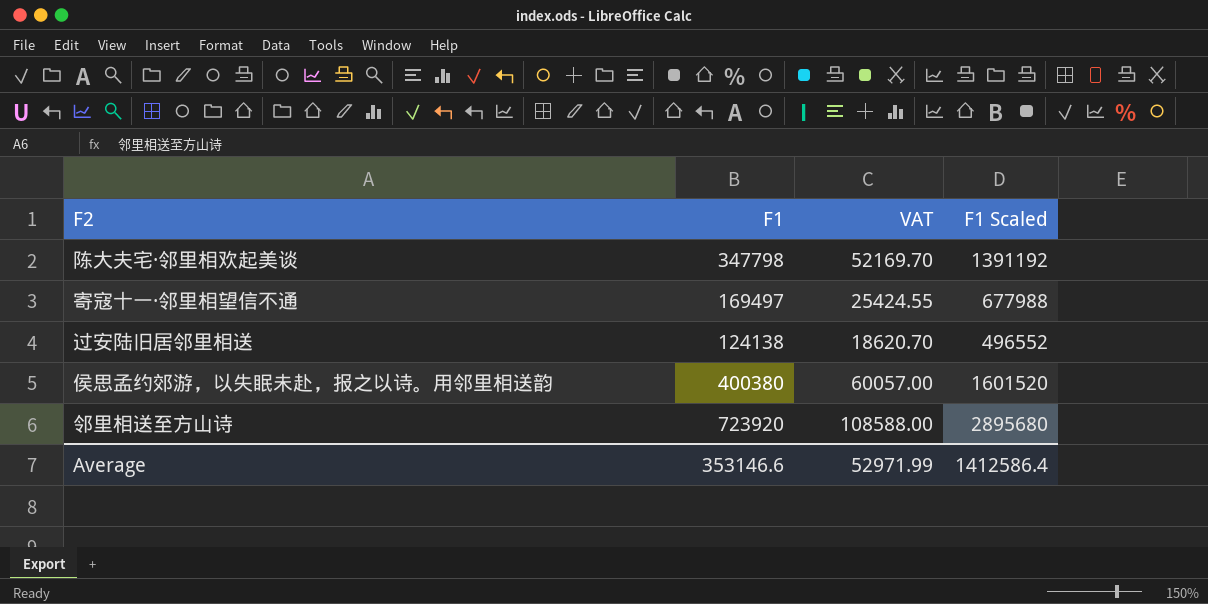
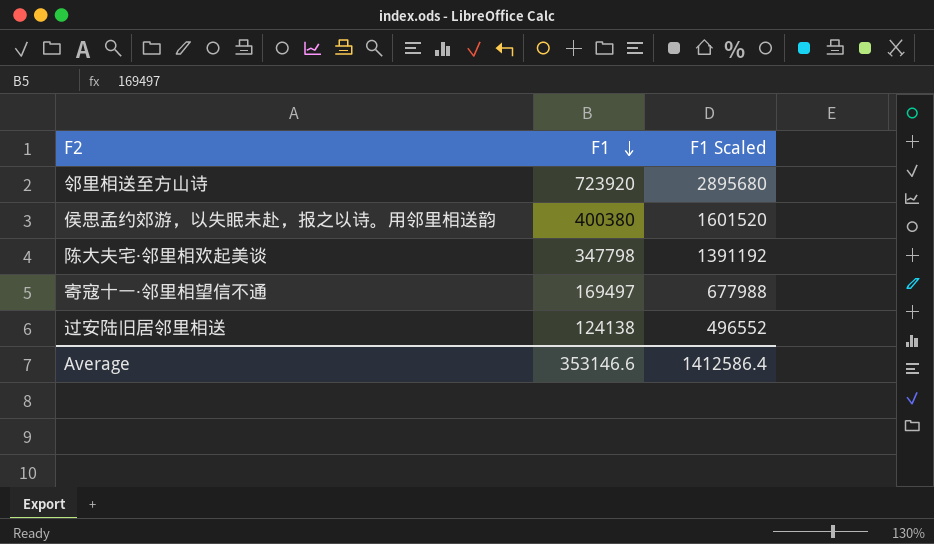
row order: none -> F1 descending
column VAT | formula: [F1] * 0.15 -> none

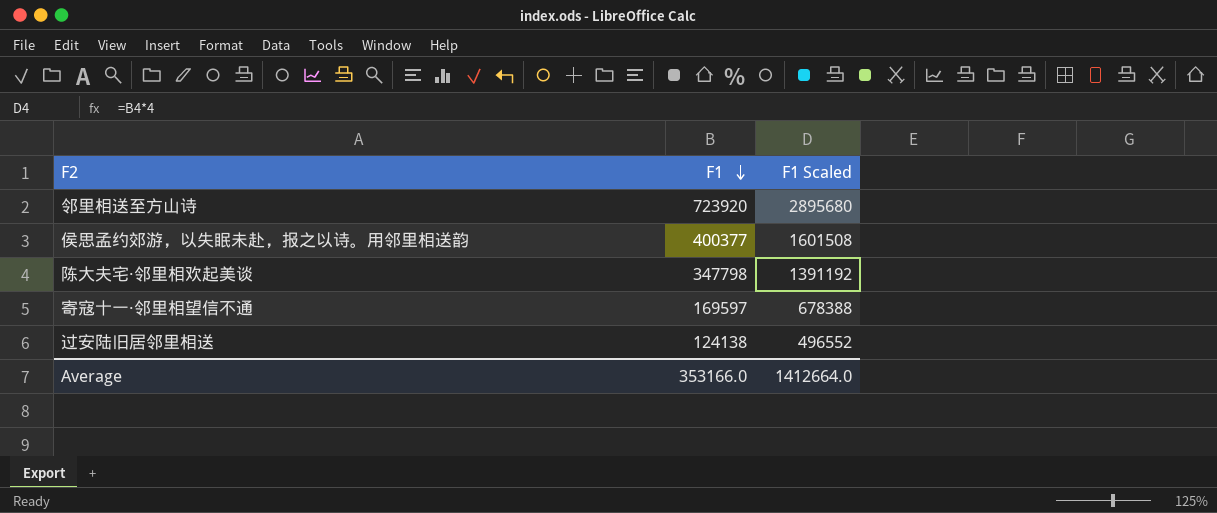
侯思孟约郊游，以失眠未赴，报之以诗。用邻里相送韵 | F1: 400380 -> 400377
侯思孟约郊游，以失眠未赴，报之以诗。用邻里相送韵 | F1 Scaled: 1601520 -> 1601508
寄寇十一·邻里相望信不通 | F1: 169497 -> 169597
寄寇十一·邻里相望信不通 | F1 Scaled: 677988 -> 678388
Average | F1: 353146.6 -> 353166.0
Average | F1 Scaled: 1412586.4 -> 1412664.0

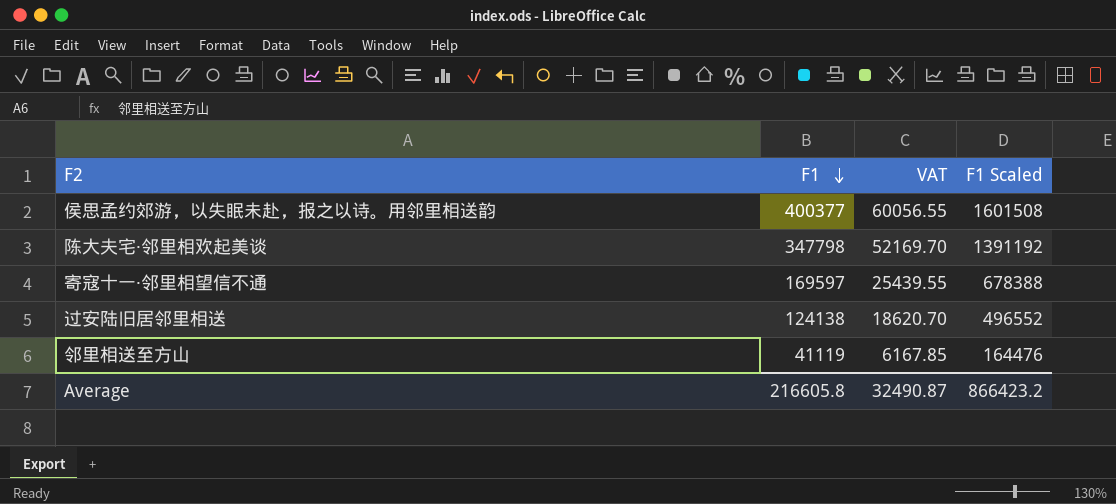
column VAT | formula: none -> [F1] * 0.15
row 邻里相送至方山诗: 723920 | 2895680 -> none
row 邻里相送至方山: none -> 41119 | 6167.85 | 164476
Average | F1: 353166.0 -> 216605.8
Average | F1 Scaled: 1412664.0 -> 866423.2

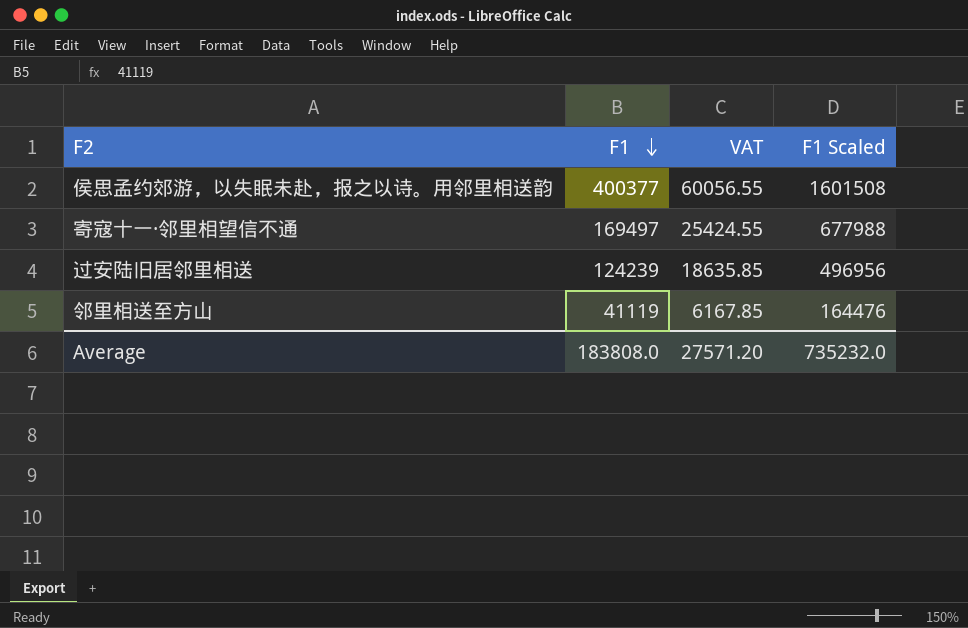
row 陈大夫宅·邻里相欢起美谈: 347798 | 52169.70 | 1391192 -> none
寄寇十一·邻里相望信不通 | F1: 169597 -> 169497
寄寇十一·邻里相望信不通 | VAT: 25439.55 -> 25424.55
寄寇十一·邻里相望信不通 | F1 Scaled: 678388 -> 677988
过安陆旧居邻里相送 | F1: 124138 -> 124239
过安陆旧居邻里相送 | VAT: 18620.70 -> 18635.85
过安陆旧居邻里相送 | F1 Scaled: 496552 -> 496956
Average | F1: 216605.8 -> 183808.0
Average | VAT: 32490.87 -> 27571.20
Average | F1 Scaled: 866423.2 -> 735232.0

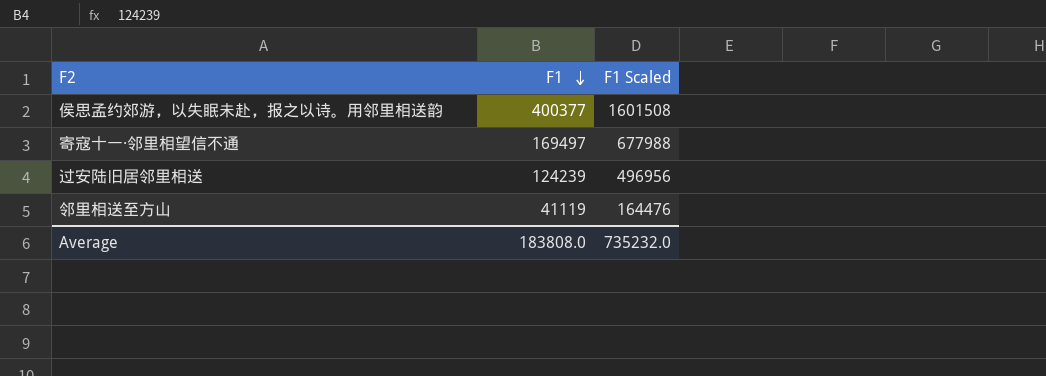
column VAT | formula: [F1] * 0.15 -> none

